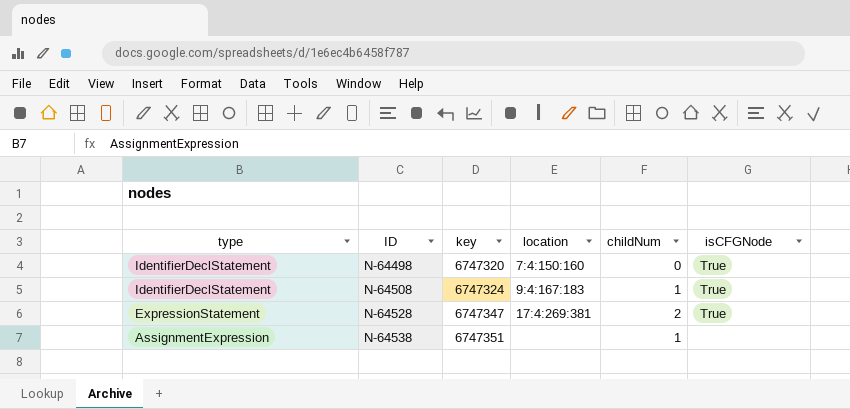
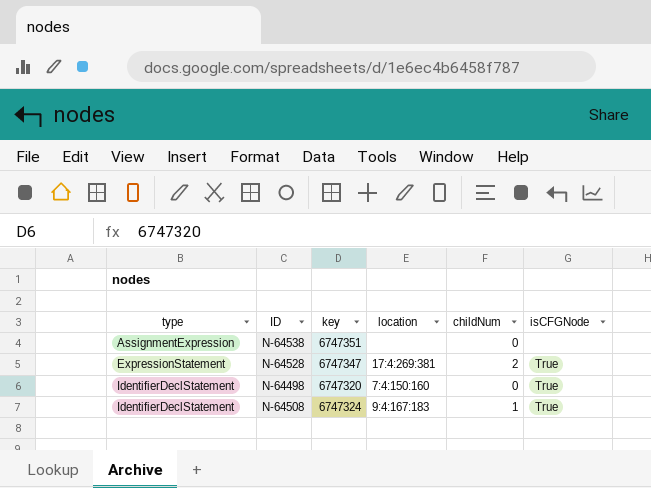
row order: type descending -> type ascending
N-64538 | childNum: 1 -> 0

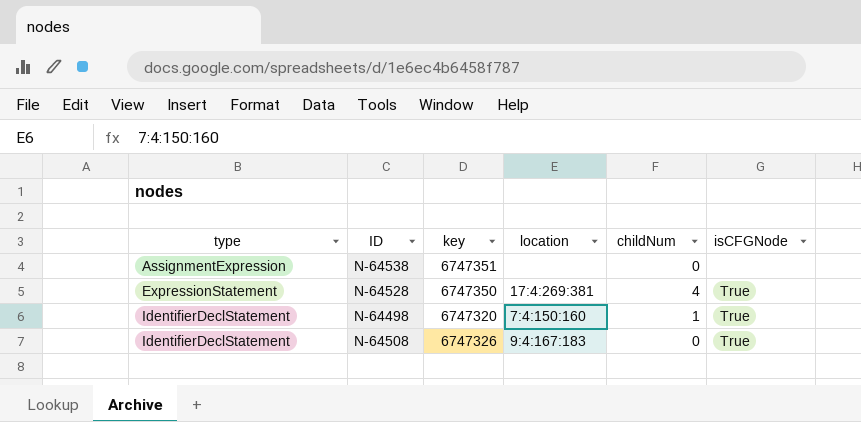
N-64528 | key: 6747347 -> 6747350
N-64528 | childNum: 2 -> 4
N-64498 | childNum: 0 -> 1
N-64508 | key: 6747324 -> 6747326
N-64508 | childNum: 1 -> 0

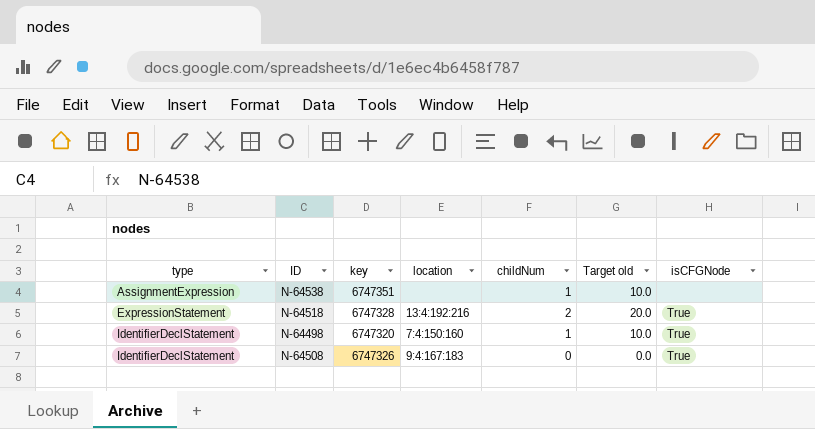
column Target old | formula: none -> [childNum] * 10
row N-64528: ExpressionStatement | 6747350 | 17:4:269:381 | 4 | True -> none
N-64538 | childNum: 0 -> 1
row N-64518: none -> ExpressionStatement | 6747328 | 13:4:192:216 | 2 | 20.0 | True

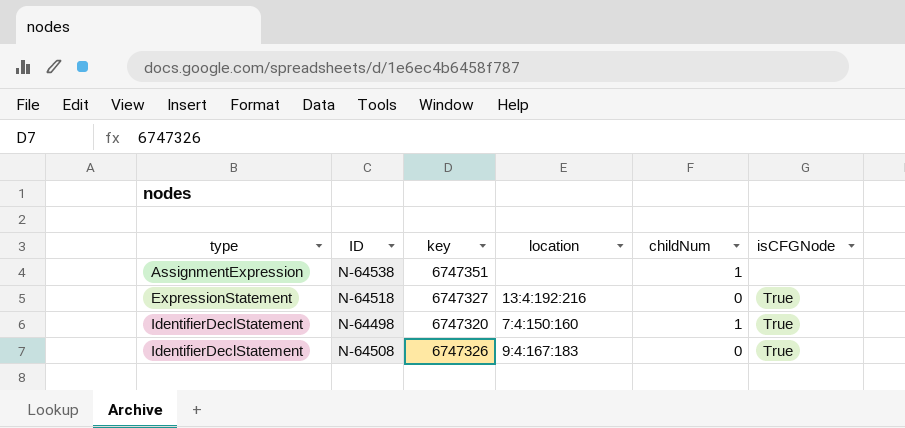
column Target old | formula: [childNum] * 10 -> none
N-64518 | key: 6747328 -> 6747327
N-64518 | childNum: 2 -> 0

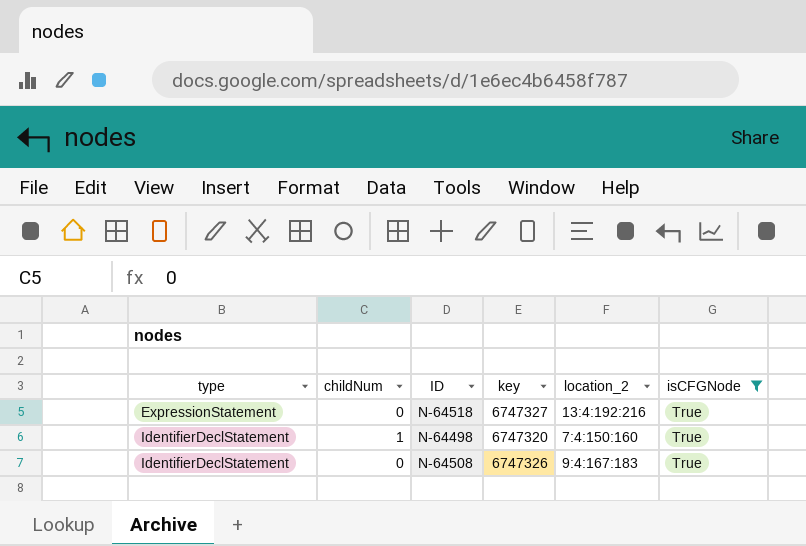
filter: none -> isCFGNode = True
column childNum | position: 5 -> 2
column name: location -> location_2

